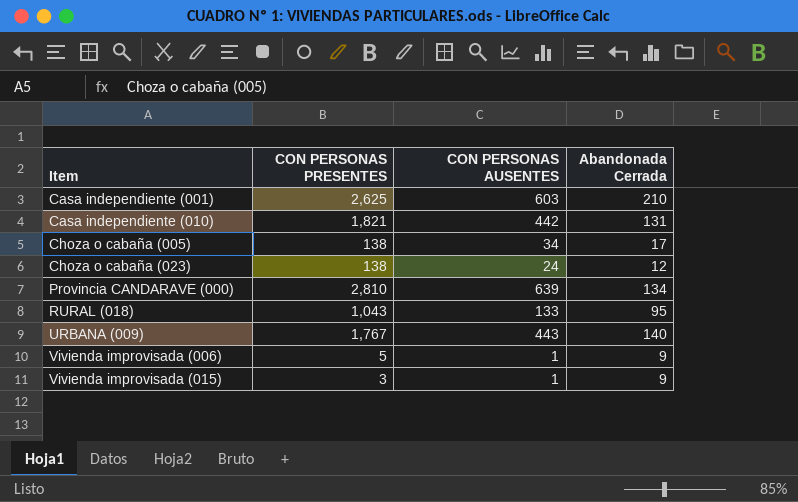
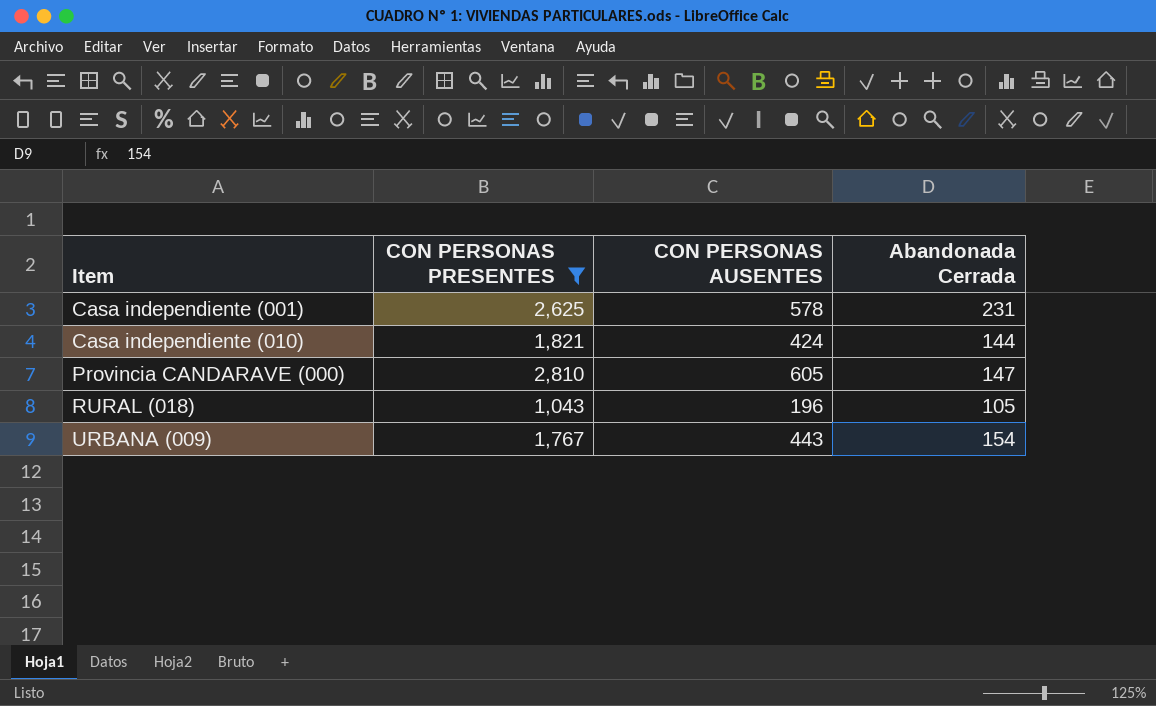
filter: none -> CON PERSONAS PRESENTES >= 1,043
Casa independiente (001) | CON PERSONAS AUSENTES: 603 -> 578
Casa independiente (001) | Abandonada Cerrada: 210 -> 231
Casa independiente (010) | CON PERSONAS AUSENTES: 442 -> 424
Casa independiente (010) | Abandonada Cerrada: 131 -> 144
Provincia CANDARAVE (000) | CON PERSONAS AUSENTES: 639 -> 605
Provincia CANDARAVE (000) | Abandonada Cerrada: 134 -> 147
RURAL (018) | CON PERSONAS AUSENTES: 133 -> 196
RURAL (018) | Abandonada Cerrada: 95 -> 105
URBANA (009) | Abandonada Cerrada: 140 -> 154

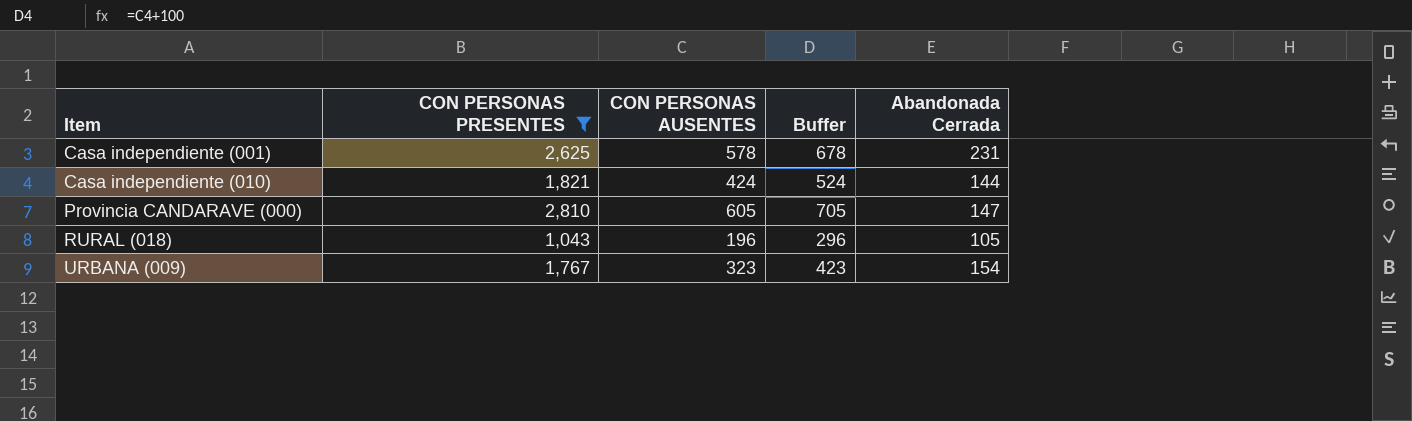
column Buffer | formula: none -> [CON PERSONAS AUSENTES] + 100
URBANA (009) | CON PERSONAS AUSENTES: 443 -> 323

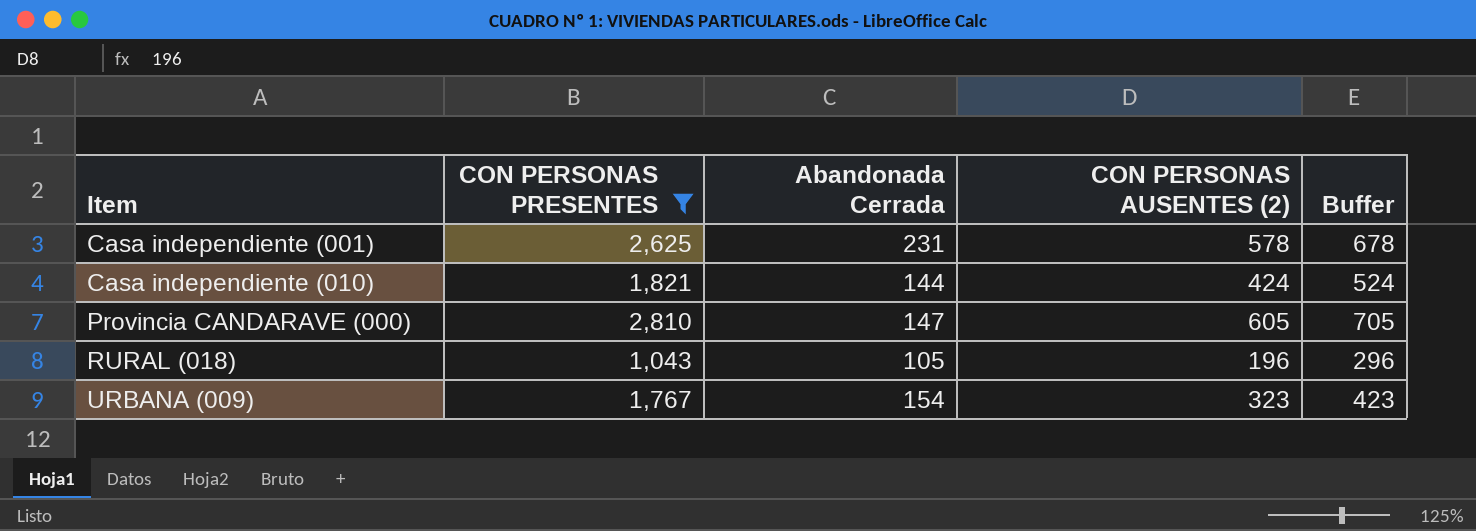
column Abandonada Cerrada | position: 5 -> 3
column name: CON PERSONAS AUSENTES -> CON PERSONAS AUSENTES (2)

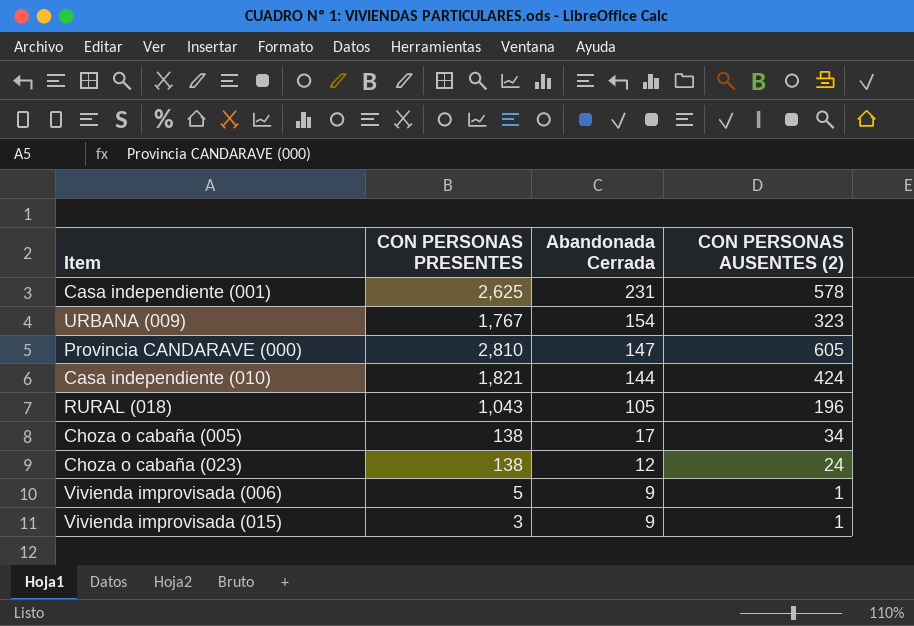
filter: CON PERSONAS PRESENTES >= 1,043 -> none
row order: Item ascending -> Abandonada Cerrada descending
column Buffer | formula: [CON PERSONAS AUSENTES (2)] + 100 -> none

